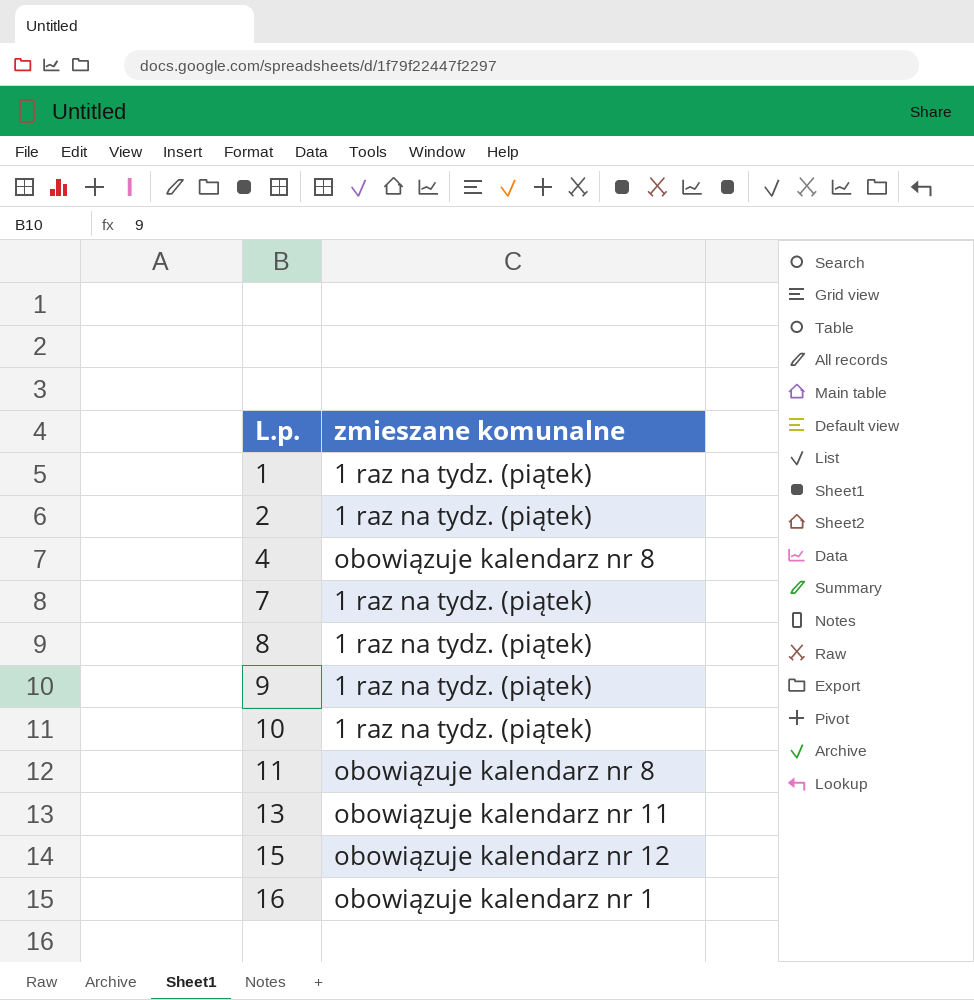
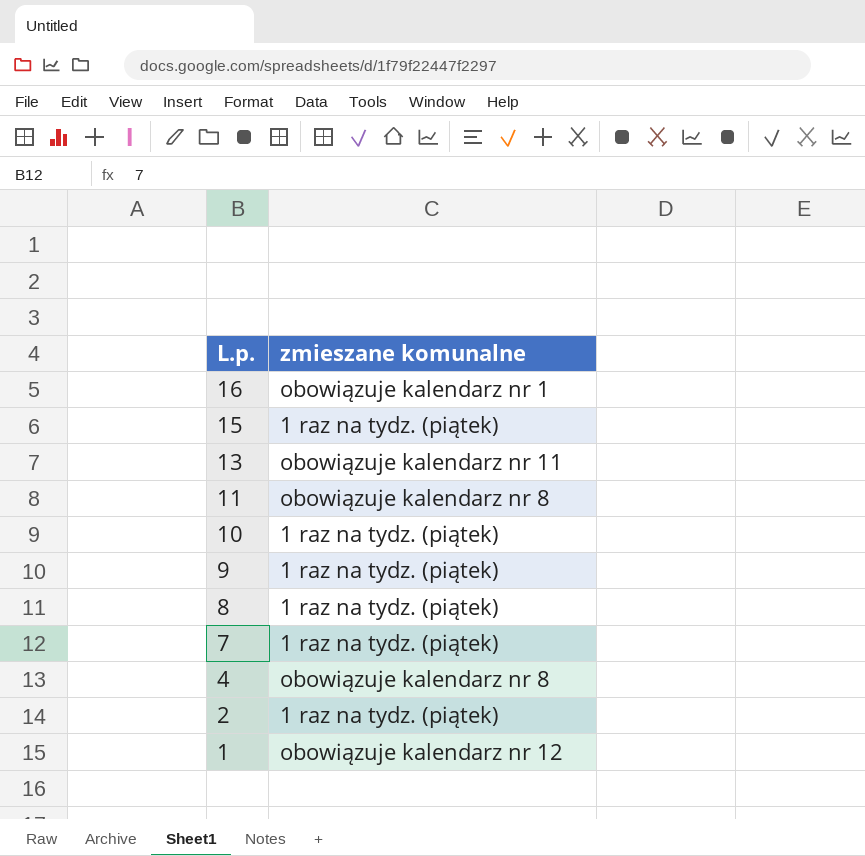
row order: L.p. ascending -> L.p. descending
15 | zmieszane komunalne: obowiązuje kalendarz nr 12 -> 1 raz na tydz. (piątek)
1 | zmieszane komunalne: 1 raz na tydz. (piątek) -> obowiązuje kalendarz nr 12

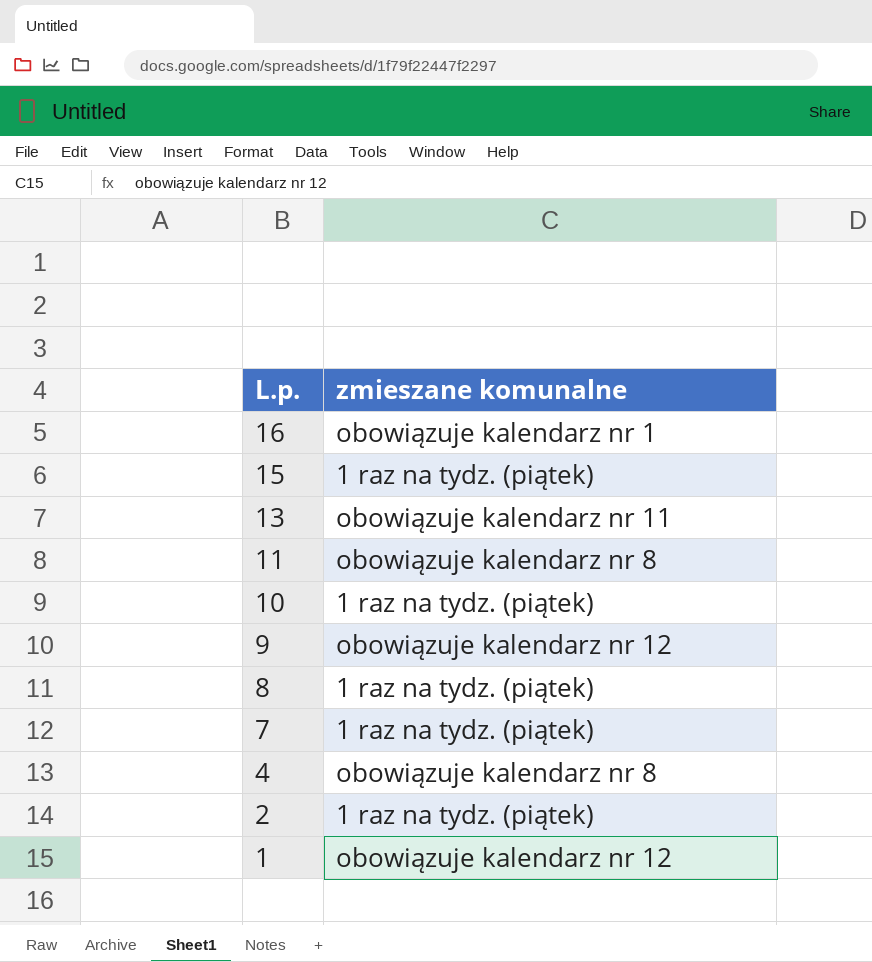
9 | zmieszane komunalne: 1 raz na tydz. (piątek) -> obowiązuje kalendarz nr 12

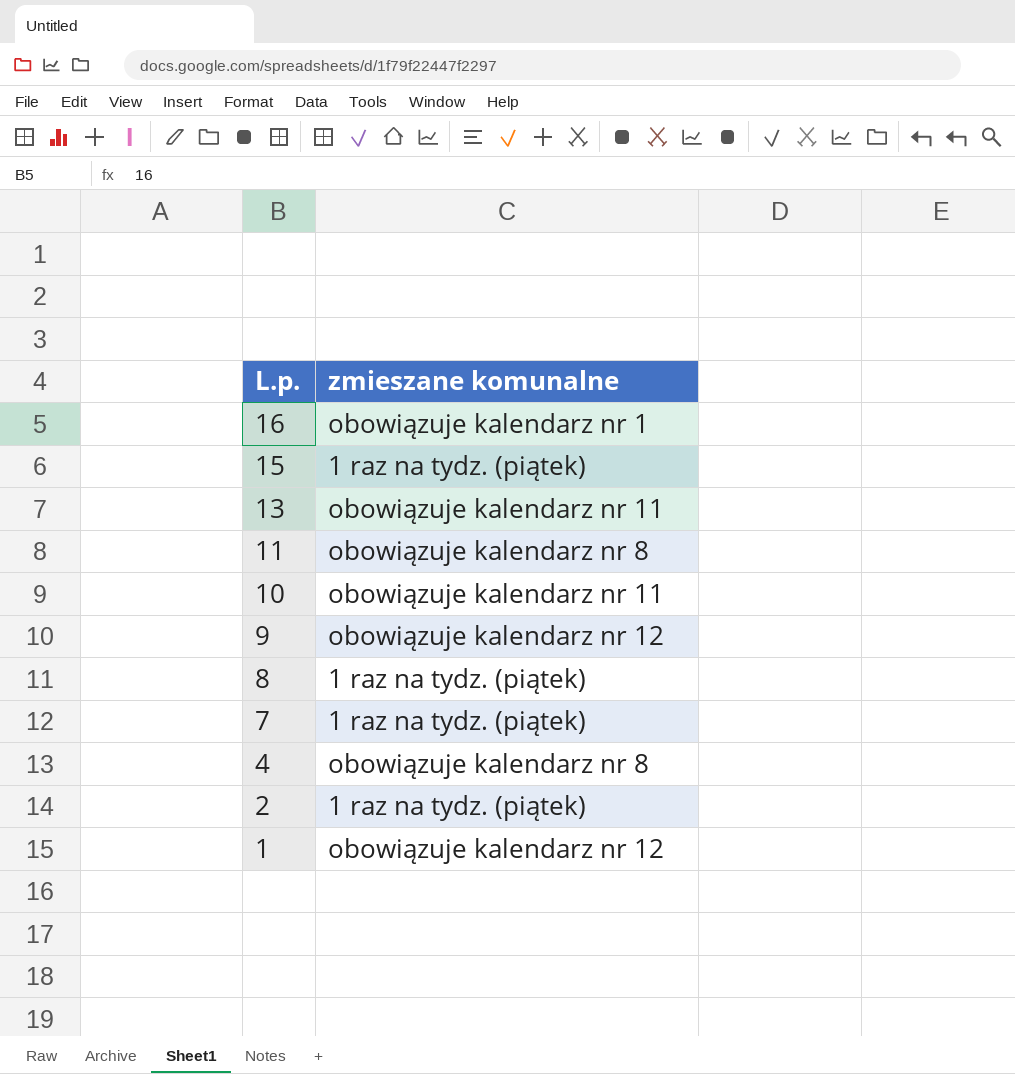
10 | zmieszane komunalne: 1 raz na tydz. (piątek) -> obowiązuje kalendarz nr 11

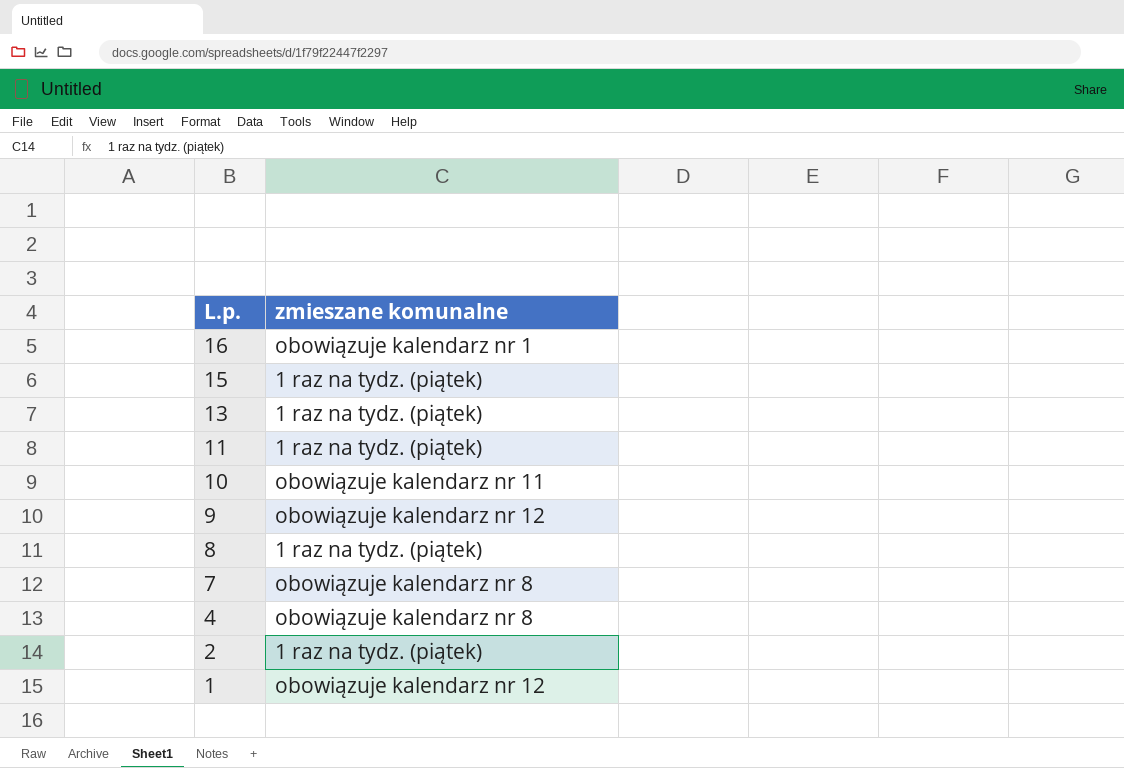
13 | zmieszane komunalne: obowiązuje kalendarz nr 11 -> 1 raz na tydz. (piątek)
11 | zmieszane komunalne: obowiązuje kalendarz nr 8 -> 1 raz na tydz. (piątek)
7 | zmieszane komunalne: 1 raz na tydz. (piątek) -> obowiązuje kalendarz nr 8

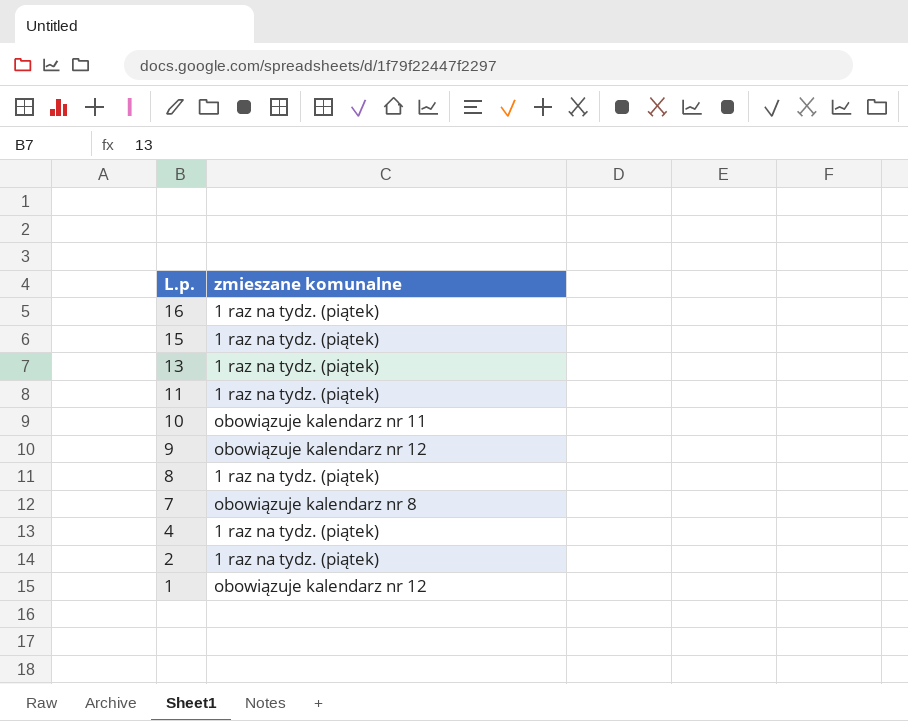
16 | zmieszane komunalne: obowiązuje kalendarz nr 1 -> 1 raz na tydz. (piątek)
4 | zmieszane komunalne: obowiązuje kalendarz nr 8 -> 1 raz na tydz. (piątek)

